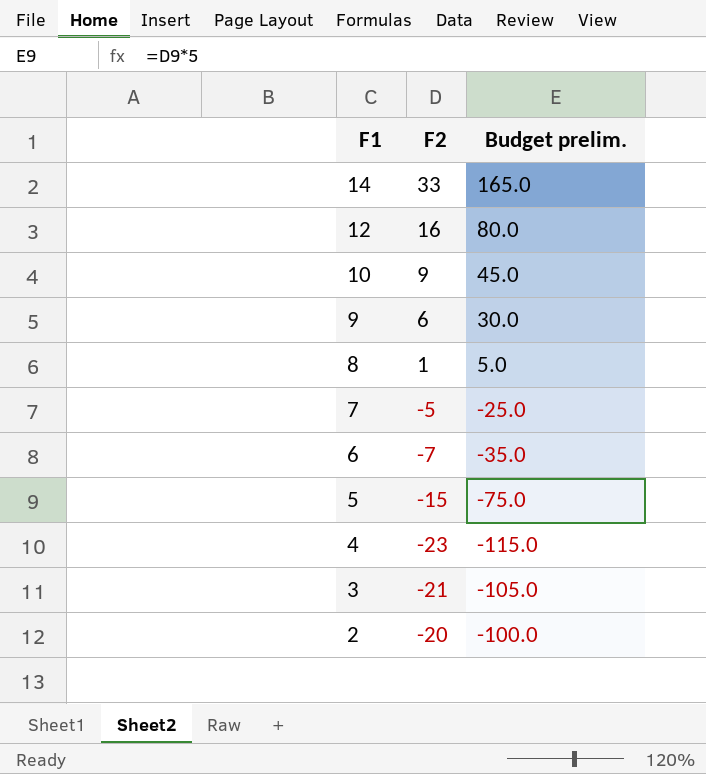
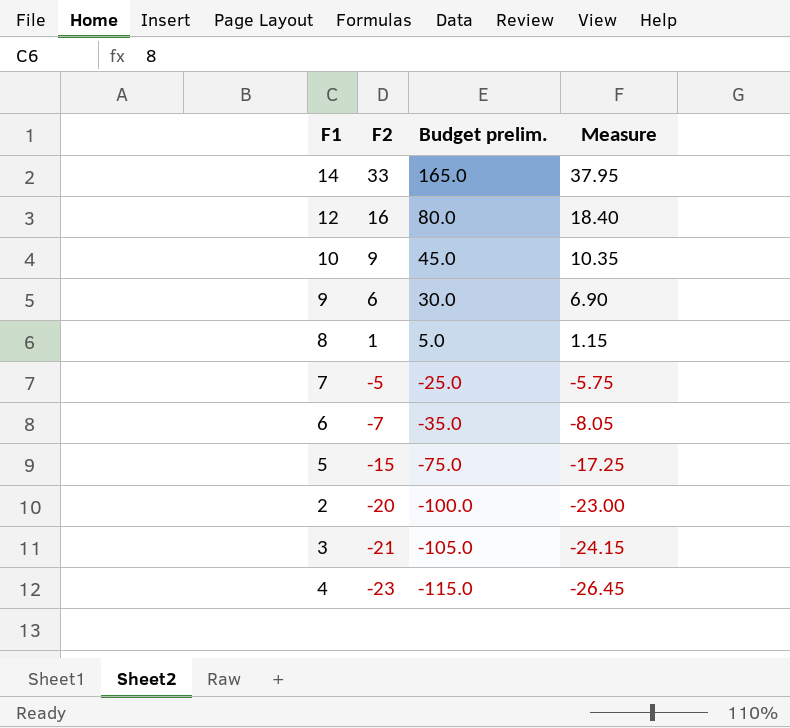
row order: F1 descending -> F2 descending
column Measure | formula: none -> [F2] * 1.15

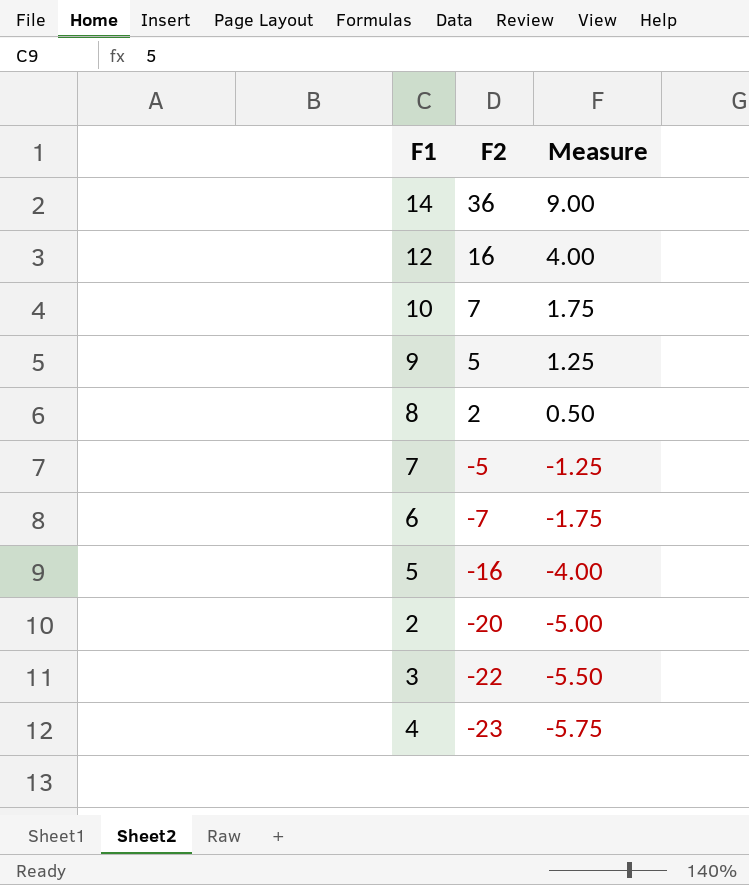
column Budget prelim. | formula: [F2] * 5 -> none
column Measure | formula: [F2] * 1.15 -> [F2] * 0.25
14 | F2: 33 -> 36
10 | F2: 9 -> 7
9 | F2: 6 -> 5
8 | F2: 1 -> 2
5 | F2: -15 -> -16
3 | F2: -21 -> -22

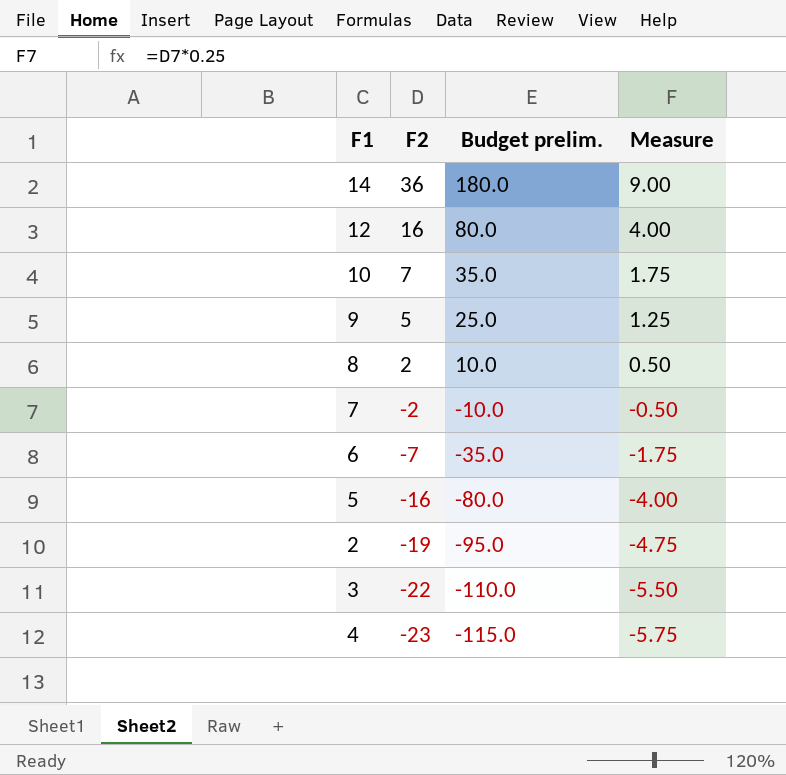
column Budget prelim. | formula: none -> [F2] * 5
7 | F2: -5 -> -2
7 | Measure: -1.25 -> -0.50
2 | F2: -20 -> -19
2 | Measure: -5.00 -> -4.75

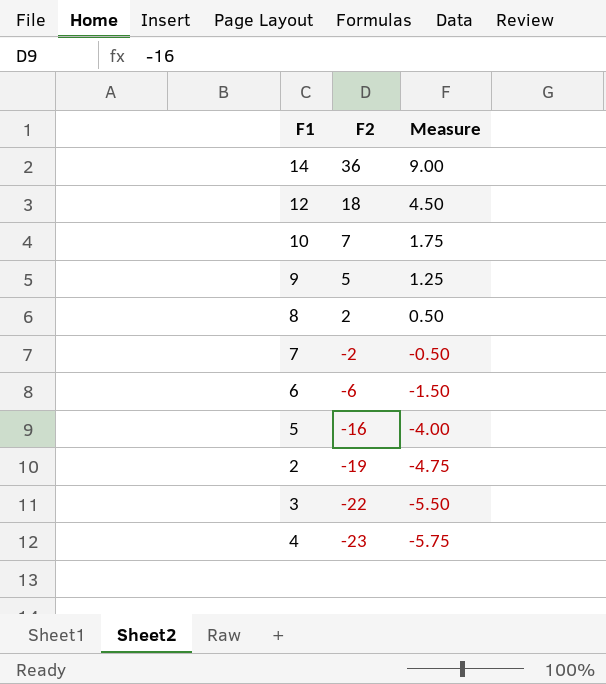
column Budget prelim. | formula: [F2] * 5 -> none
12 | F2: 16 -> 18
12 | Measure: 4.00 -> 4.50
6 | F2: -7 -> -6
6 | Measure: -1.75 -> -1.50

